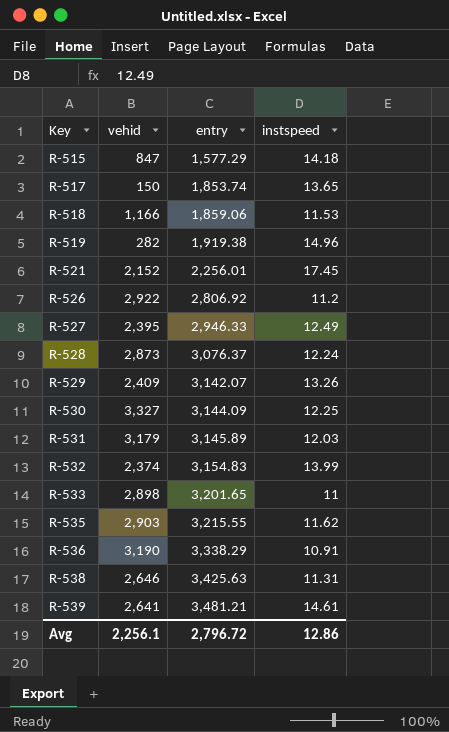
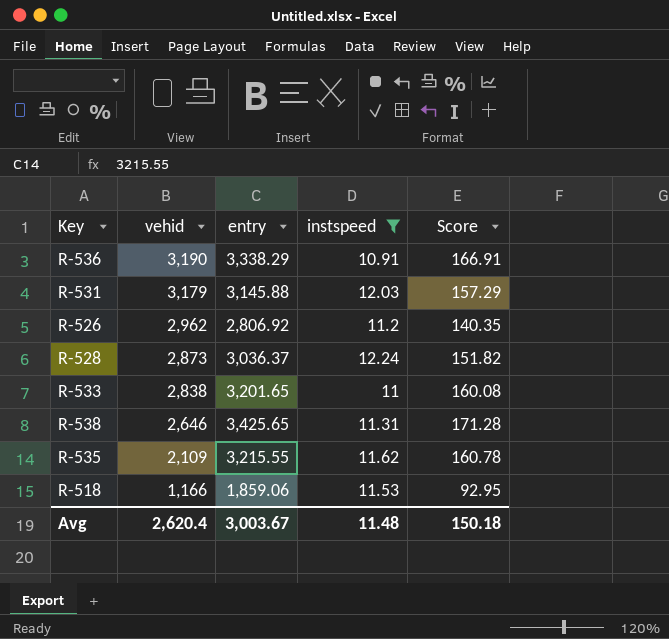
filter: none -> instspeed <= 12.24
row order: Key ascending -> vehid descending
column Score | formula: none -> [entry] * 0.05
R-531 | entry: 3,145.89 -> 3,145.88
R-526 | vehid: 2,922 -> 2,962
R-528 | entry: 3,076.37 -> 3,036.37
R-533 | vehid: 2,898 -> 2,838
R-538 | entry: 3,425.63 -> 3,425.65
R-535 | vehid: 2,903 -> 2,109
Avg | vehid: 2,256.1 -> 2,620.4
Avg | entry: 2,796.72 -> 3,003.67
Avg | instspeed: 12.86 -> 11.48

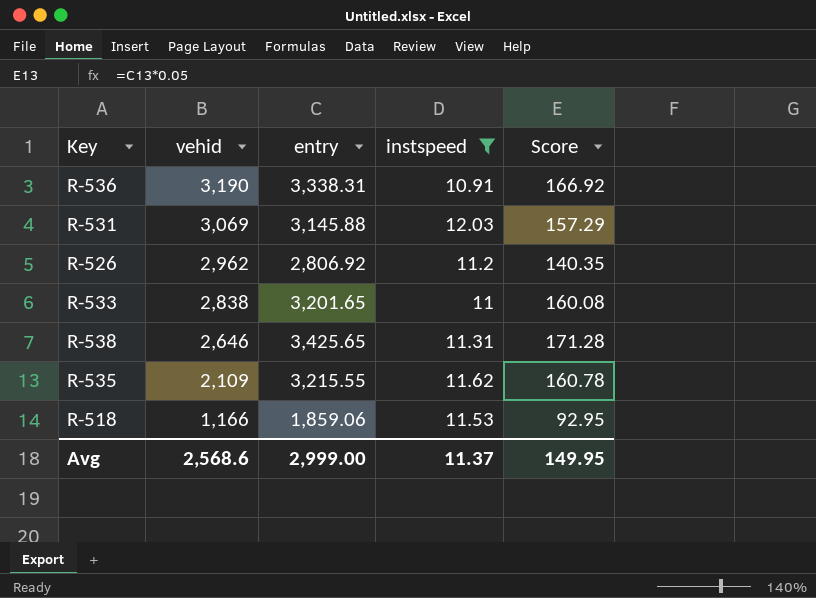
row R-528: 2,873 | 3,036.37 | 12.24 | 151.82 -> none
R-536 | entry: 3,338.29 -> 3,338.31
R-536 | Score: 166.91 -> 166.92
R-531 | vehid: 3,179 -> 3,069
Avg | vehid: 2,620.4 -> 2,568.6
Avg | entry: 3,003.67 -> 2,999.00
Avg | instspeed: 11.48 -> 11.37
Avg | Score: 150.18 -> 149.95

